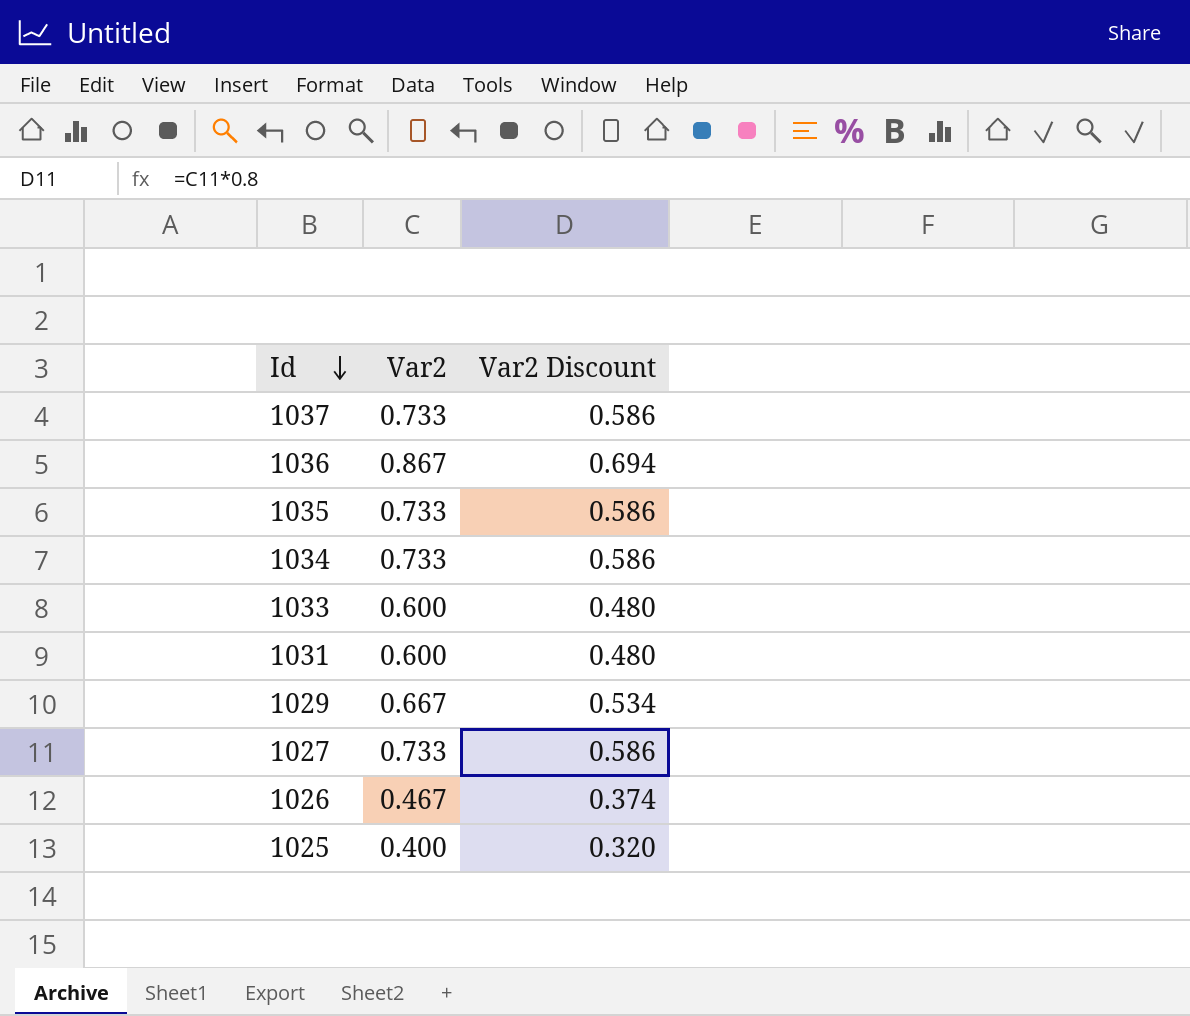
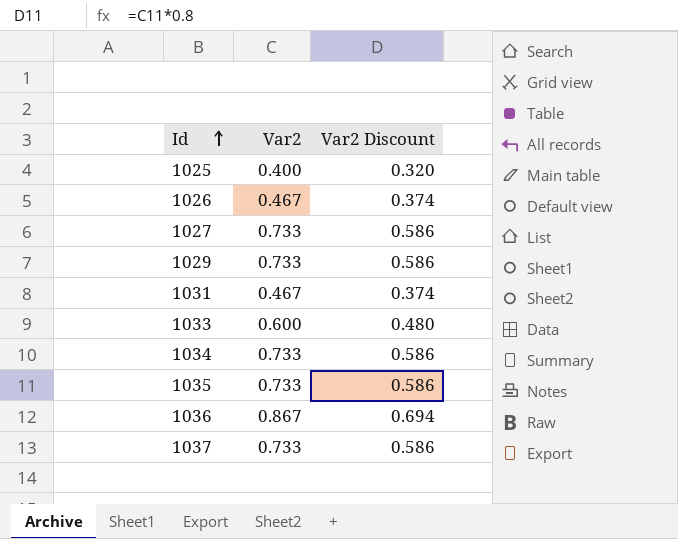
row order: Id descending -> Id ascending
1029 | Var2: 0.667 -> 0.733
1029 | Var2 Discount: 0.534 -> 0.586
1031 | Var2: 0.600 -> 0.467
1031 | Var2 Discount: 0.480 -> 0.374

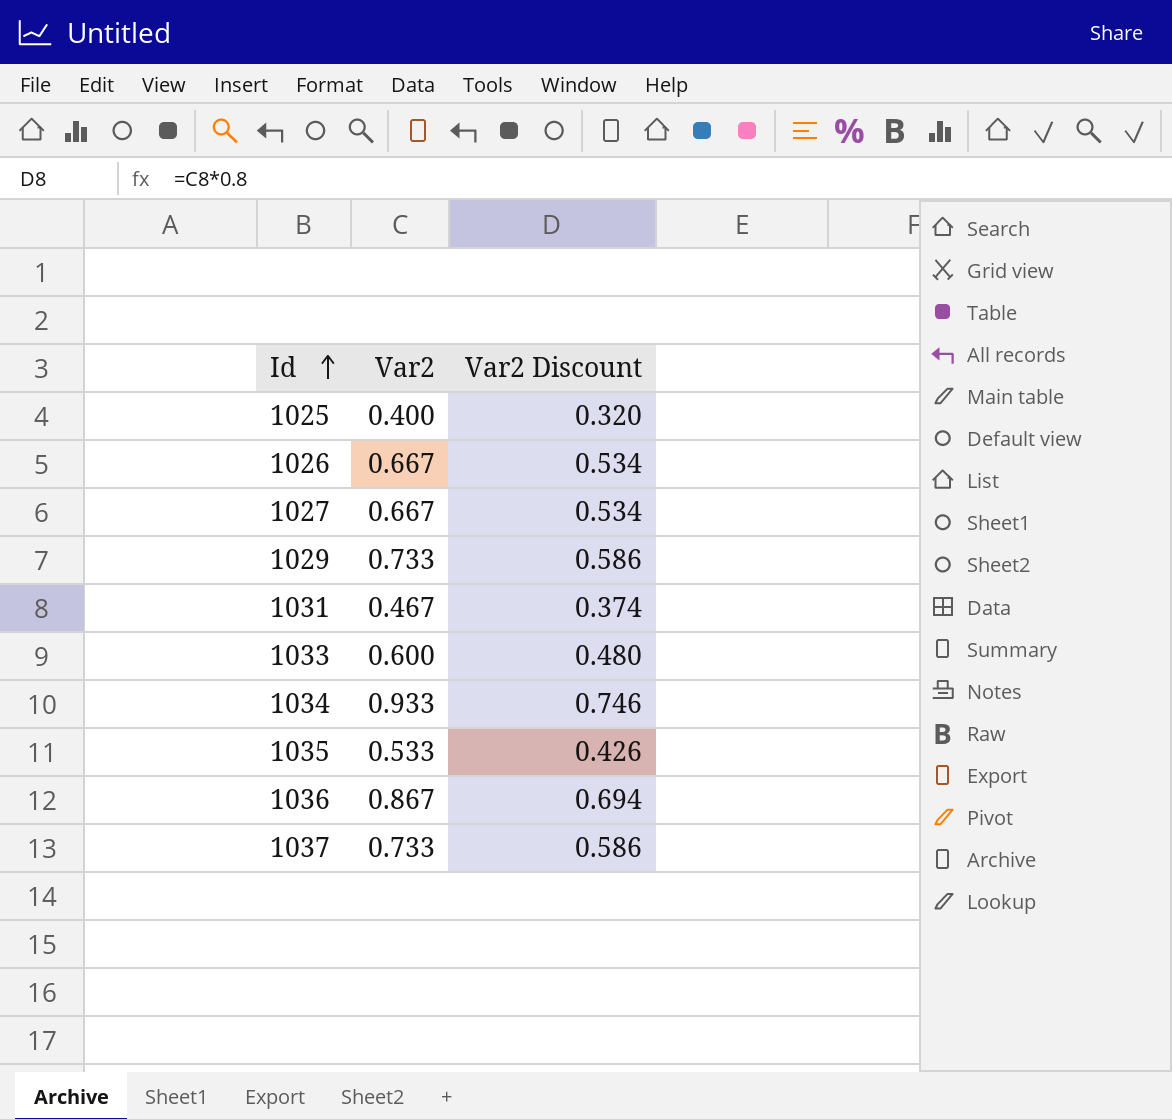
1026 | Var2: 0.467 -> 0.667
1026 | Var2 Discount: 0.374 -> 0.534
1027 | Var2: 0.733 -> 0.667
1027 | Var2 Discount: 0.586 -> 0.534
1034 | Var2: 0.733 -> 0.933
1034 | Var2 Discount: 0.586 -> 0.746
1035 | Var2: 0.733 -> 0.533
1035 | Var2 Discount: 0.586 -> 0.426

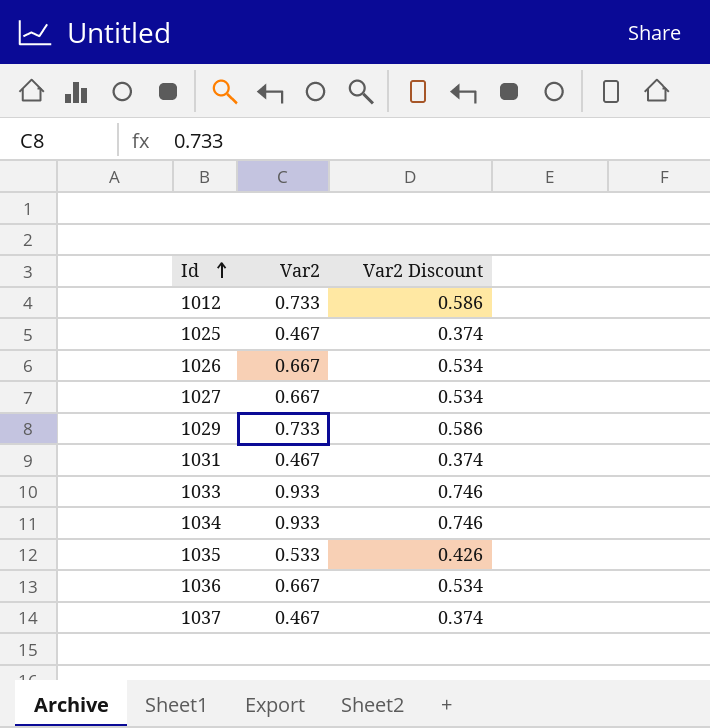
row 1012: none -> 0.733 | 0.586
1025 | Var2: 0.400 -> 0.467
1025 | Var2 Discount: 0.320 -> 0.374
1033 | Var2: 0.600 -> 0.933
1033 | Var2 Discount: 0.480 -> 0.746
1036 | Var2: 0.867 -> 0.667
1036 | Var2 Discount: 0.694 -> 0.534
1037 | Var2: 0.733 -> 0.467
1037 | Var2 Discount: 0.586 -> 0.374

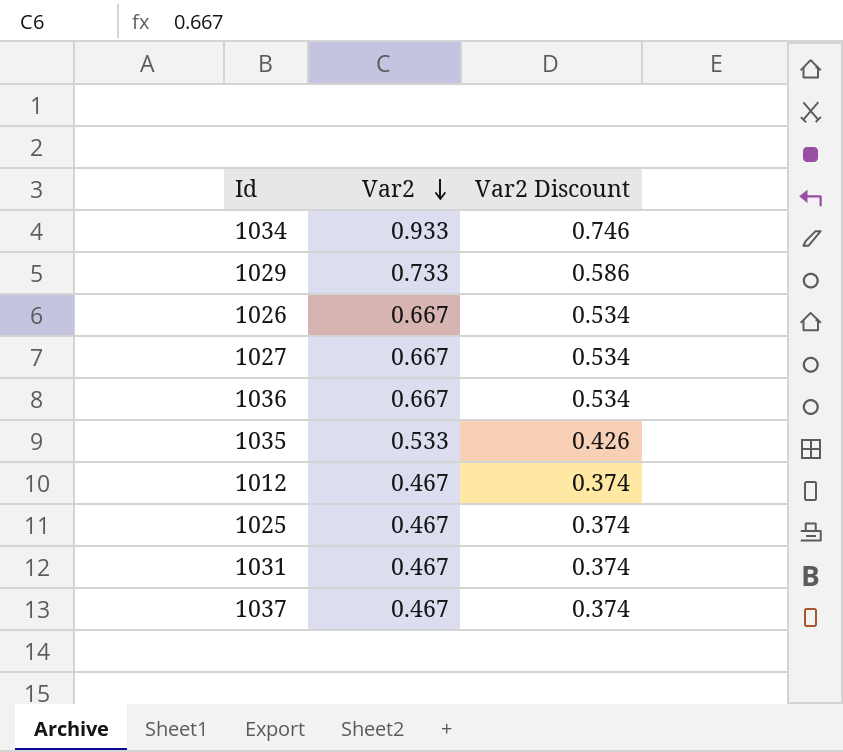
row order: Id ascending -> Var2 descending
row 1033: 0.933 | 0.746 -> none
1012 | Var2: 0.733 -> 0.467
1012 | Var2 Discount: 0.586 -> 0.374

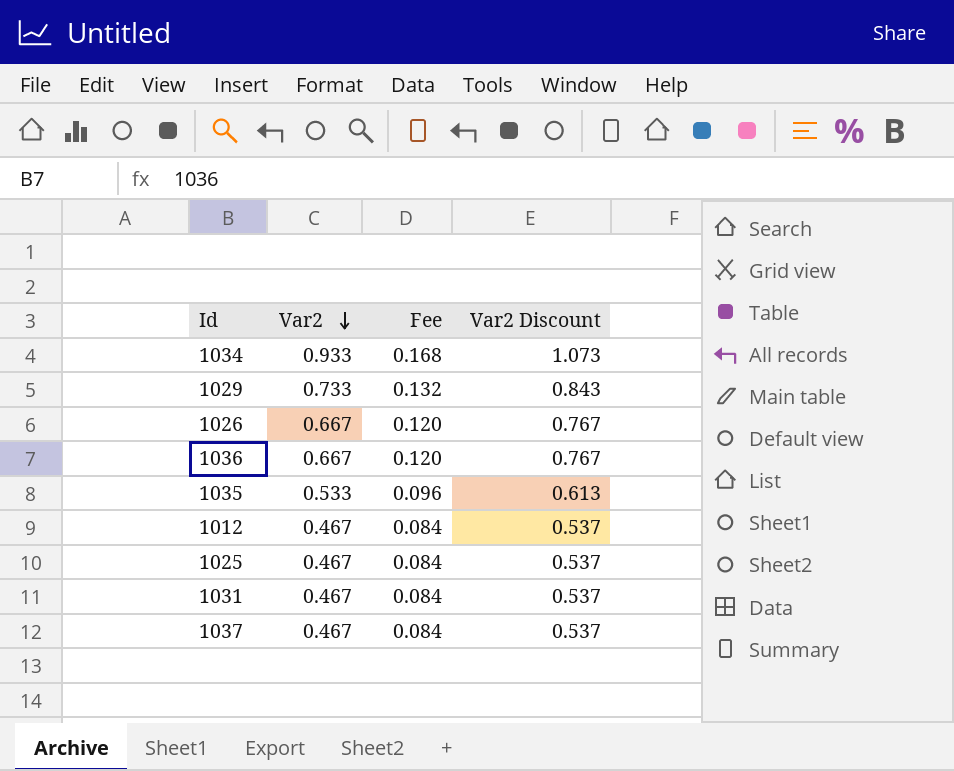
column Fee | formula: none -> [Var2] * 0.18
column Var2 Discount | formula: [Var2] * 0.8 -> [Var2] * 1.15
row 1027: 0.667 | 0.534 -> none

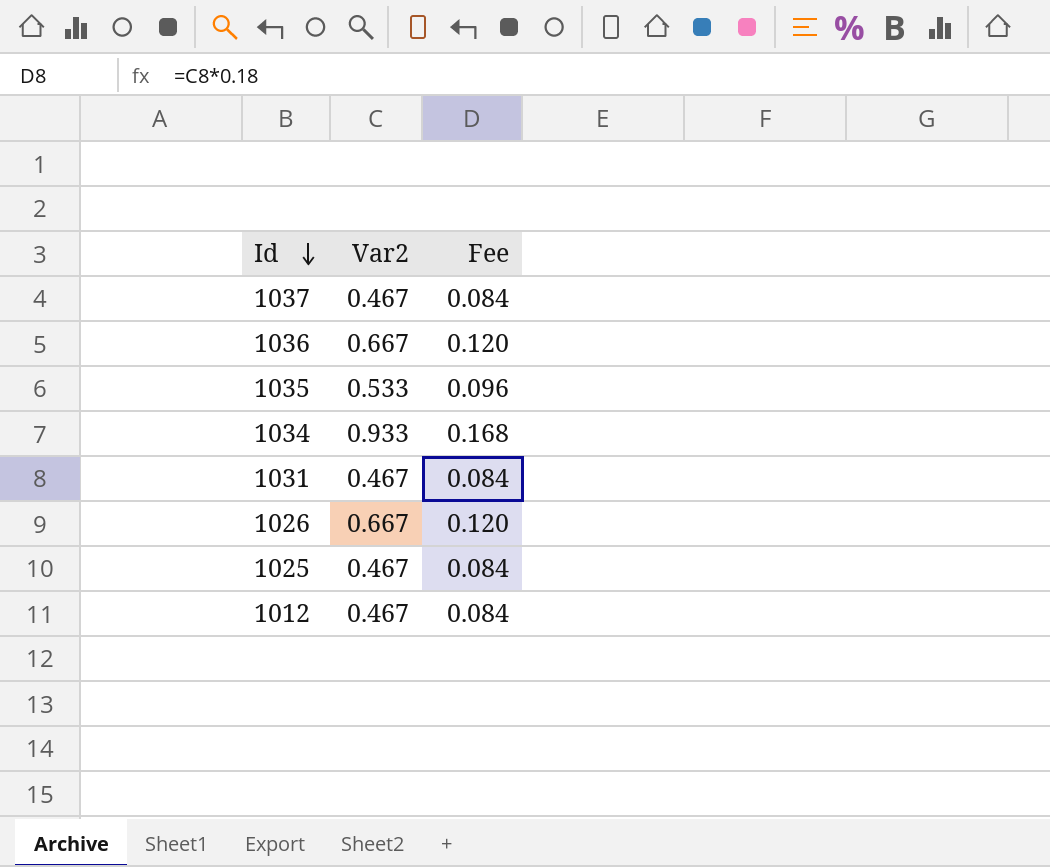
row order: Var2 descending -> Id descending
column Var2 Discount | formula: [Var2] * 1.15 -> none
row 1029: 0.733 | 0.132 | 0.843 -> none

